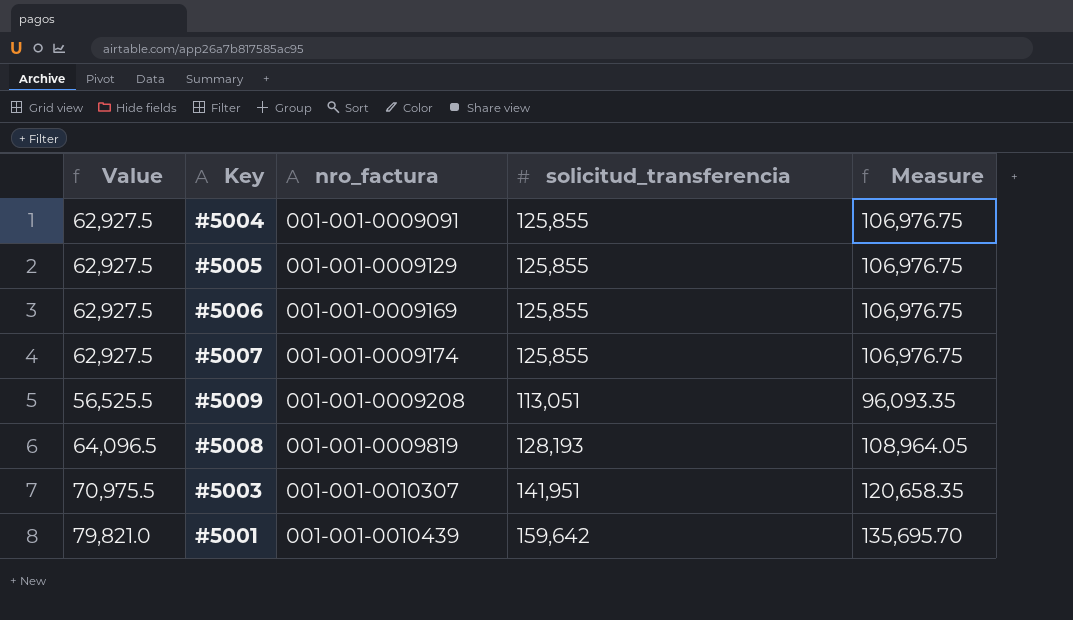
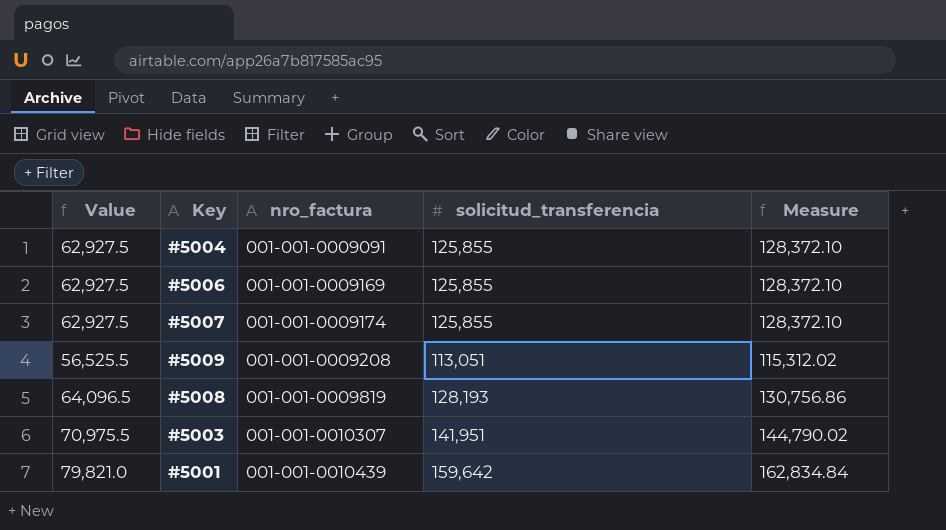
column Measure | formula: [solicitud_transferencia] * 0.85 -> [solicitud_transferencia] * 1.02
row #5005: 62,927.5 | 001-001-0009129 | 125,855 | 106,976.75 -> none

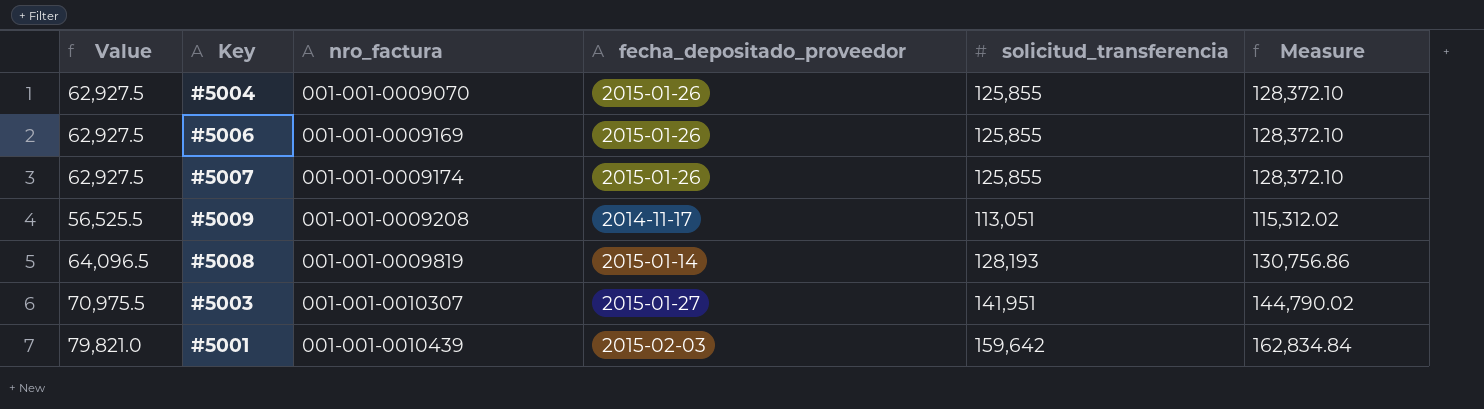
column fecha_depositado_proveedor | position: none -> 4
#5004 | nro_factura: 001-001-0009091 -> 001-001-0009070

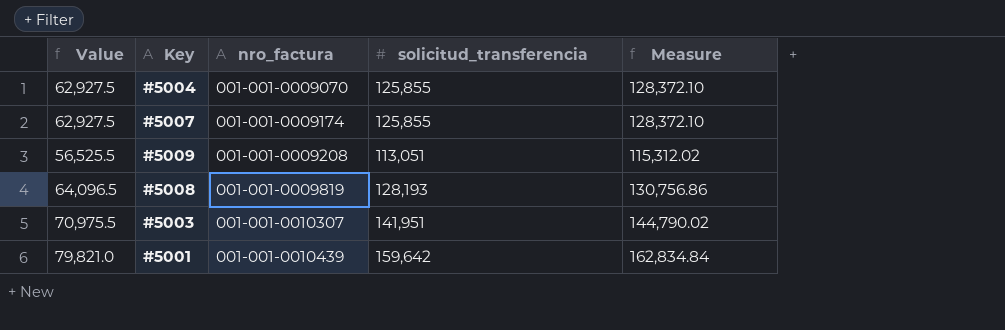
column fecha_depositado_proveedor | position: 4 -> none
row #5006: 62,927.5 | 001-001-0009169 | 2015-01-26 | 125,855 | 128,372.10 -> none

